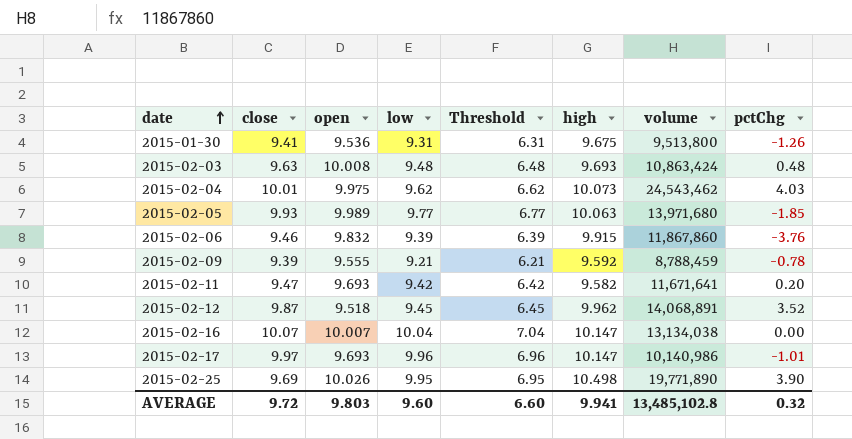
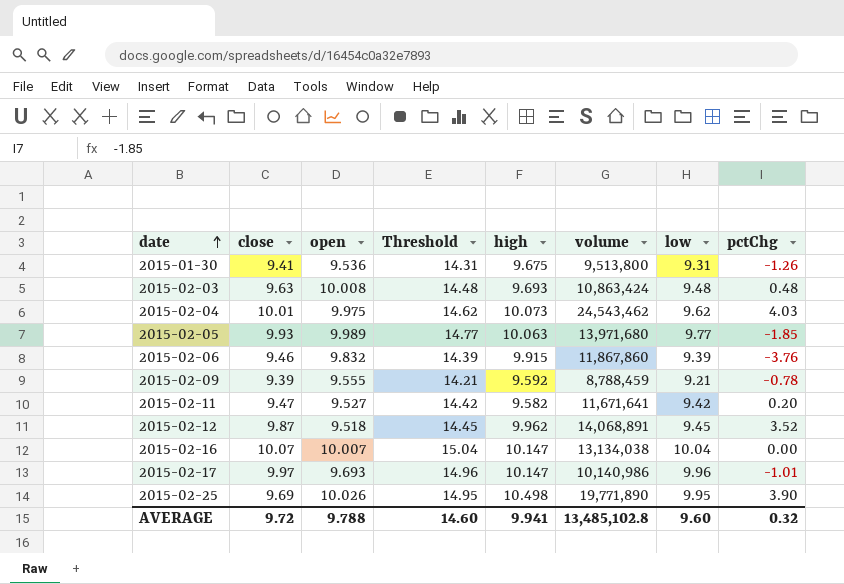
column Threshold | formula: [low] - 3 -> [low] + 5
column low | position: 4 -> 7
2015-02-11 | open: 9.693 -> 9.527
AVERAGE | open: 9.803 -> 9.788
AVERAGE | Threshold: 6.60 -> 14.60

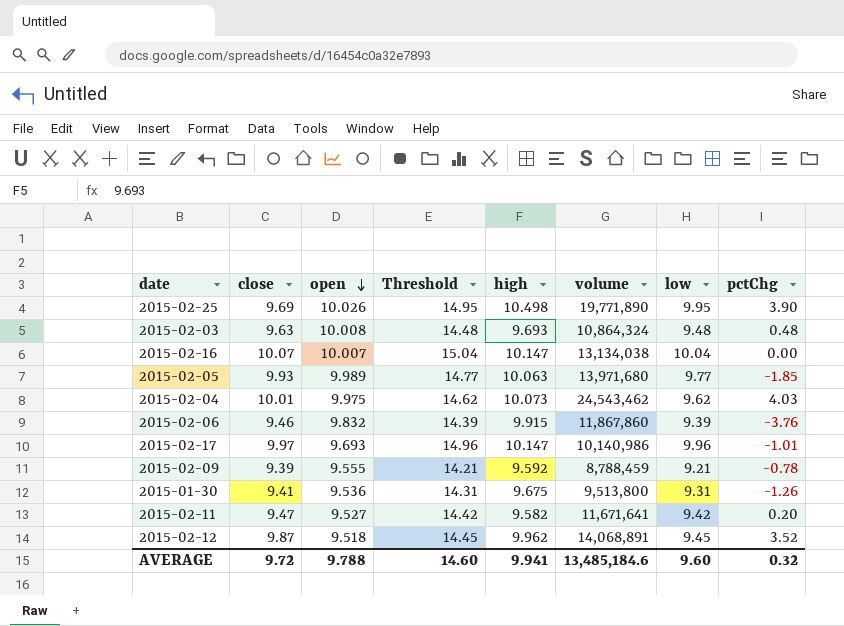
row order: date ascending -> open descending
2015-02-03 | volume: 10,863,424 -> 10,864,324
AVERAGE | volume: 13,485,102.8 -> 13,485,184.6

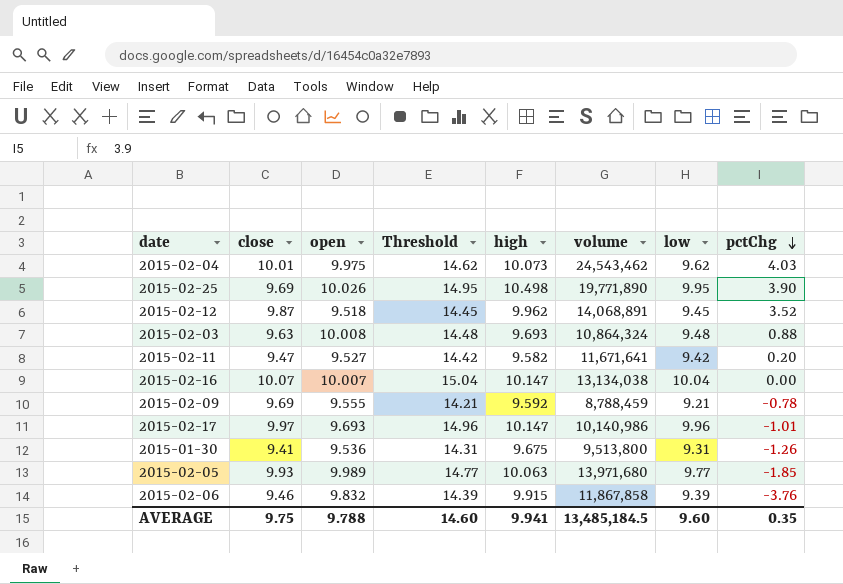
row order: open descending -> pctChg descending
2015-02-03 | pctChg: 0.48 -> 0.88
2015-02-09 | close: 9.39 -> 9.69
2015-02-06 | volume: 11,867,860 -> 11,867,858
AVERAGE | close: 9.72 -> 9.75
AVERAGE | volume: 13,485,184.6 -> 13,485,184.5
AVERAGE | pctChg: 0.32 -> 0.35

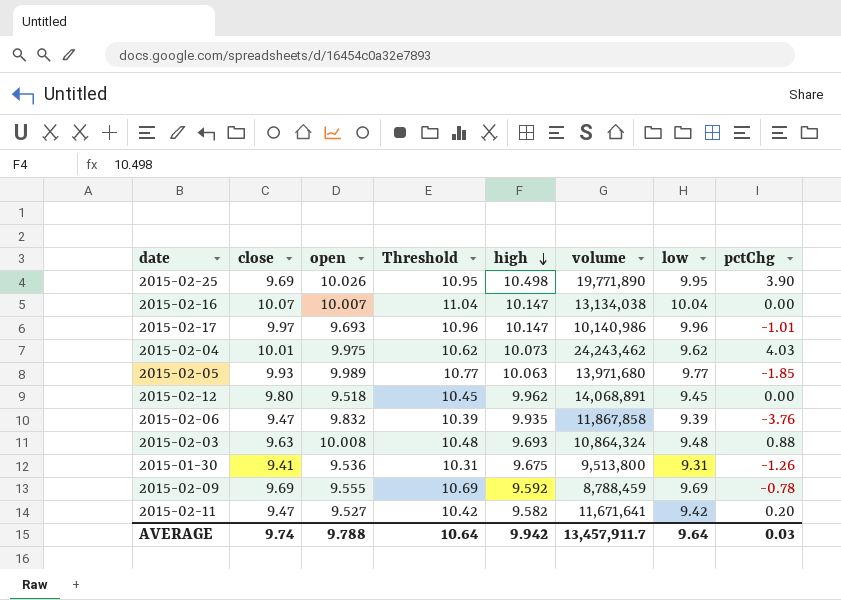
row order: pctChg descending -> high descending
column Threshold | formula: [low] + 5 -> [low] + 1
2015-02-04 | volume: 24,543,462 -> 24,243,462
2015-02-12 | close: 9.87 -> 9.80
2015-02-12 | pctChg: 3.52 -> 0.00
2015-02-06 | close: 9.46 -> 9.47
2015-02-06 | high: 9.915 -> 9.935
2015-02-09 | low: 9.21 -> 9.69
AVERAGE | close: 9.75 -> 9.74
AVERAGE | Threshold: 14.60 -> 10.64
AVERAGE | high: 9.941 -> 9.942
AVERAGE | volume: 13,485,184.5 -> 13,457,911.7
AVERAGE | low: 9.60 -> 9.64
AVERAGE | pctChg: 0.35 -> 0.03

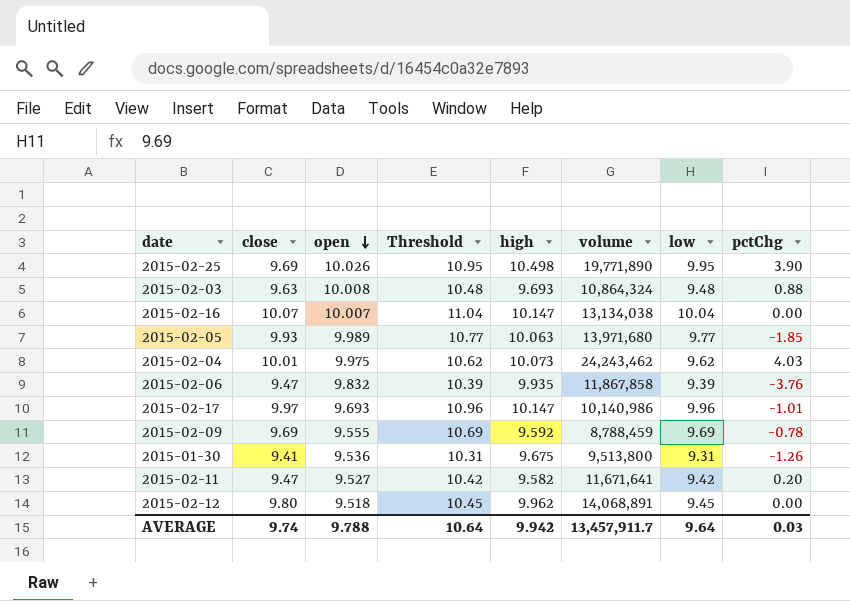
row order: high descending -> open descending

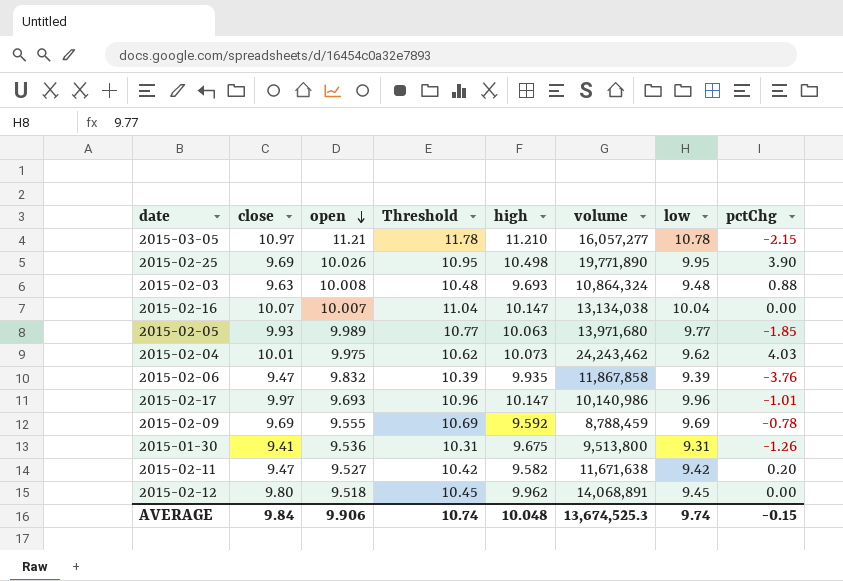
row 2015-03-05: none -> 10.97 | 11.21 | 11.78 | 11.210 | 16,057,277 | 10.78 | -2.15
2015-02-11 | volume: 11,671,641 -> 11,671,638
AVERAGE | close: 9.74 -> 9.84
AVERAGE | open: 9.788 -> 9.906
AVERAGE | Threshold: 10.64 -> 10.74
AVERAGE | high: 9.942 -> 10.048
AVERAGE | volume: 13,457,911.7 -> 13,674,525.3
AVERAGE | low: 9.64 -> 9.74
AVERAGE | pctChg: 0.03 -> -0.15

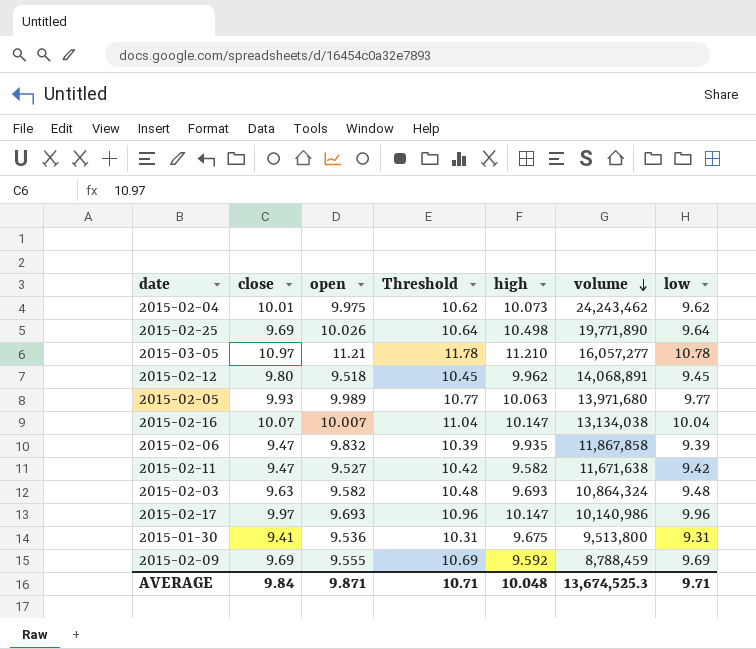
row order: open descending -> volume descending
column pctChg | position: 8 -> none
2015-02-25 | Threshold: 10.95 -> 10.64
2015-02-25 | low: 9.95 -> 9.64
2015-02-03 | open: 10.008 -> 9.582
AVERAGE | open: 9.906 -> 9.871
AVERAGE | Threshold: 10.74 -> 10.71
AVERAGE | low: 9.74 -> 9.71

